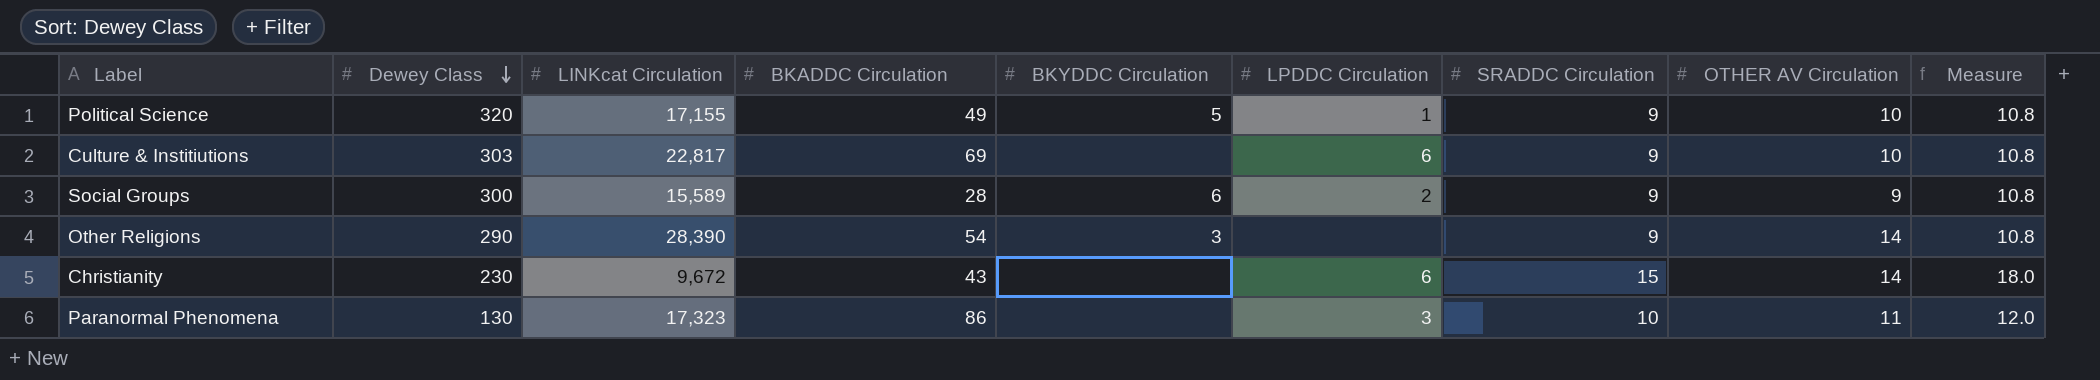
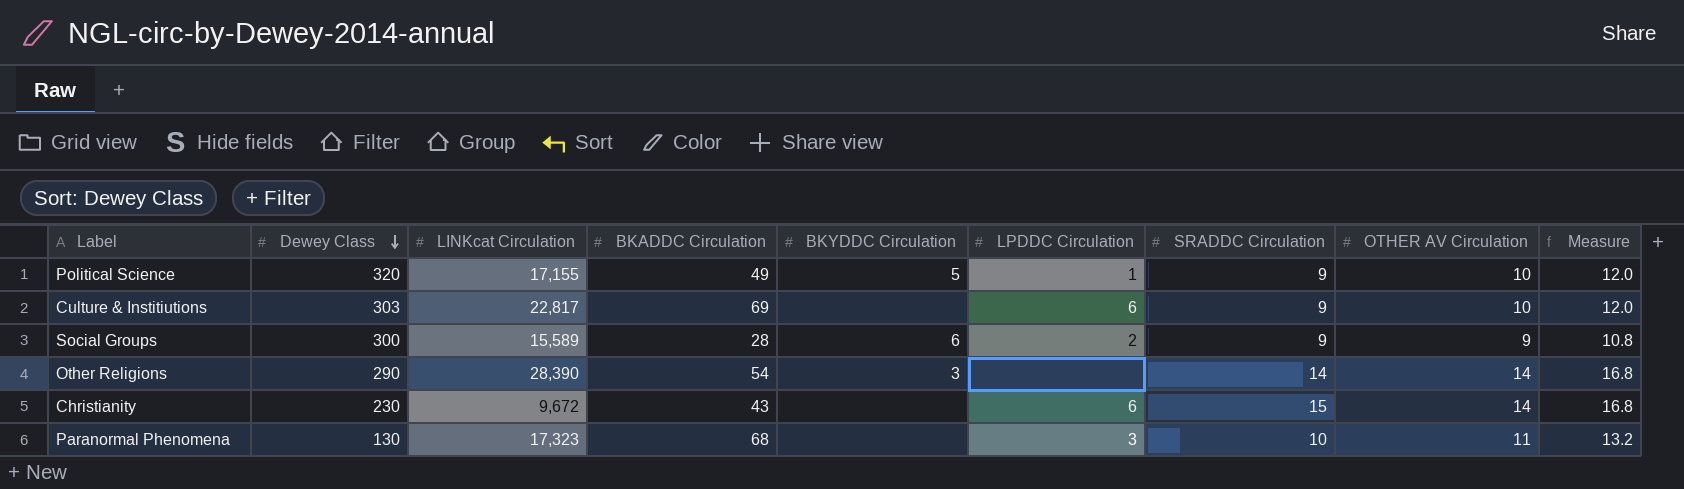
column Measure | formula: [SRADDC Circulation] * 1.2 -> [OTHER AV Circulation] * 1.2
Other Religions | SRADDC Circulation: 9 -> 14
Paranormal Phenomena | BKADDC Circulation: 86 -> 68

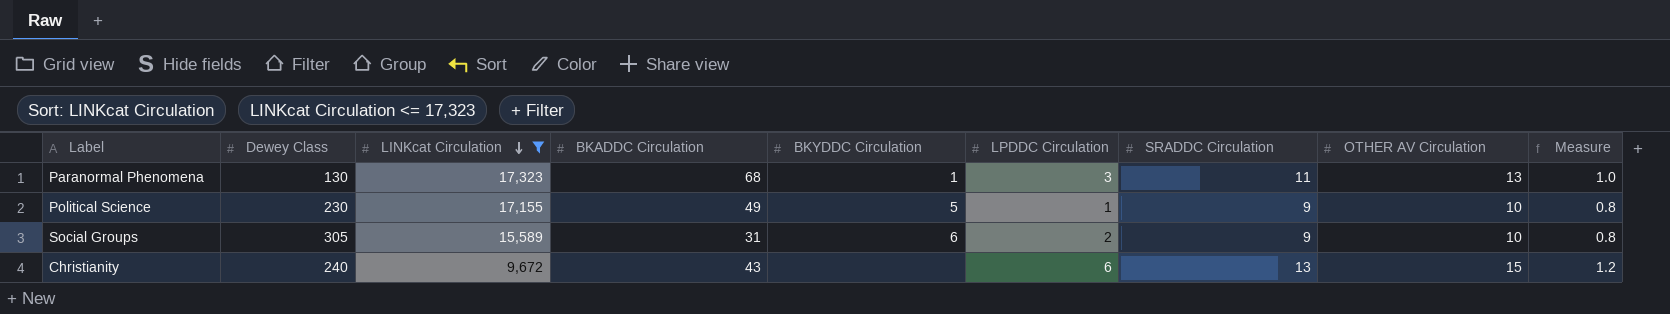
filter: none -> LINKcat Circulation <= 17,323
row order: Dewey Class descending -> LINKcat Circulation descending
column Measure | formula: [OTHER AV Circulation] * 1.2 -> [OTHER AV Circulation] * 0.08
Paranormal Phenomena | BKYDDC Circulation: none -> 1
Paranormal Phenomena | SRADDC Circulation: 10 -> 11
Paranormal Phenomena | OTHER AV Circulation: 11 -> 13
Political Science | Dewey Class: 320 -> 230
Social Groups | Dewey Class: 300 -> 305
Social Groups | BKADDC Circulation: 28 -> 31
Social Groups | OTHER AV Circulation: 9 -> 10
Christianity | Dewey Class: 230 -> 240
Christianity | SRADDC Circulation: 15 -> 13
Christianity | OTHER AV Circulation: 14 -> 15

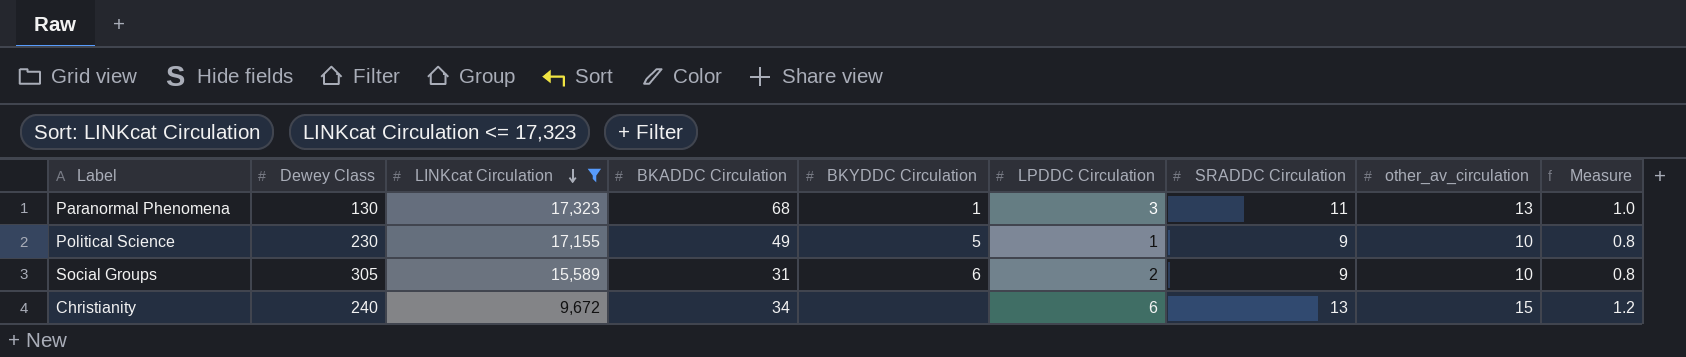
column name: OTHER AV Circulation -> other_av_circulation
Christianity | BKADDC Circulation: 43 -> 34

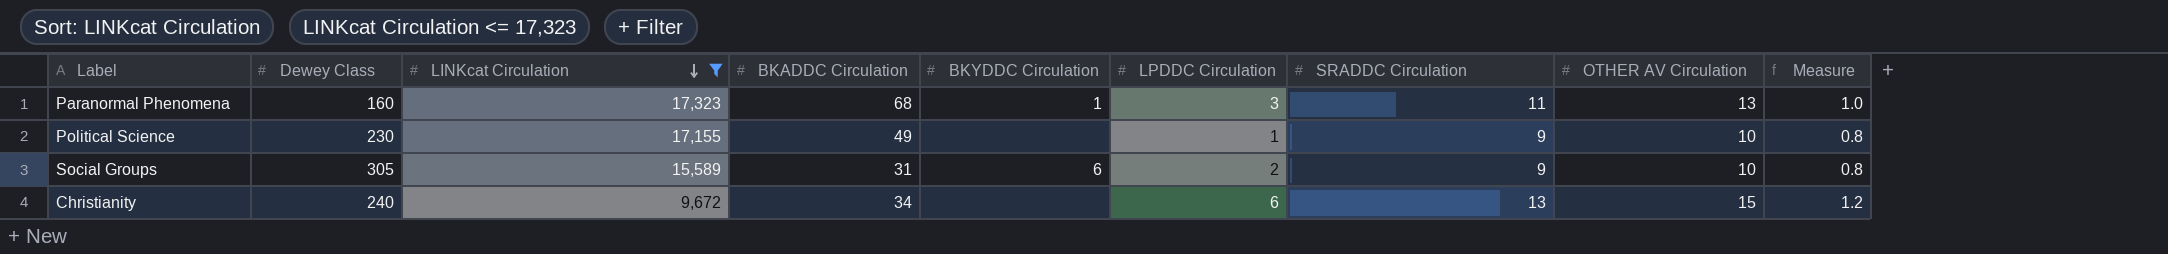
column name: other_av_circulation -> OTHER AV Circulation
Paranormal Phenomena | Dewey Class: 130 -> 160
Political Science | BKYDDC Circulation: 5 -> none

